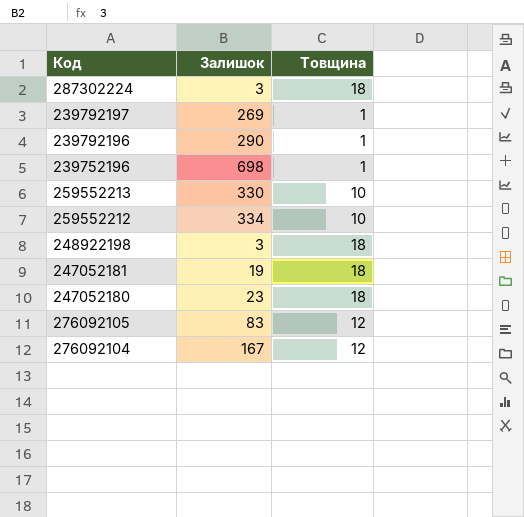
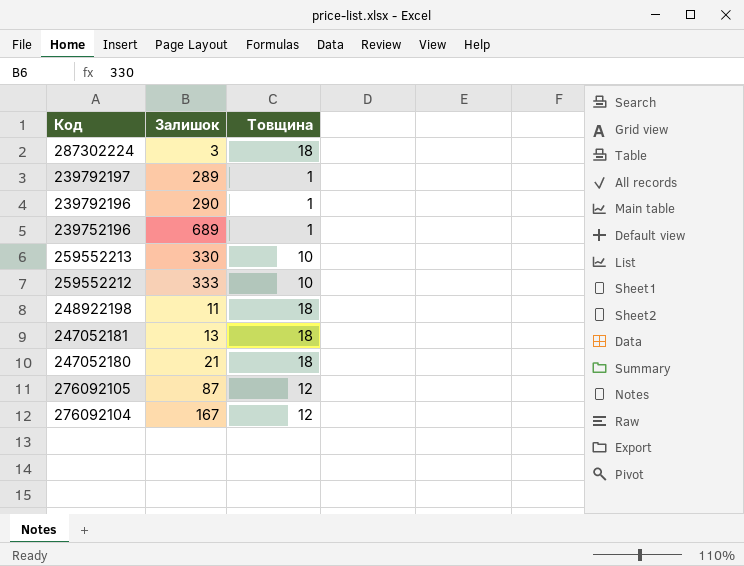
239792197 | Залишок: 269 -> 289
239752196 | Залишок: 698 -> 689
259552212 | Залишок: 334 -> 333
248922198 | Залишок: 3 -> 11
247052181 | Залишок: 19 -> 13
247052180 | Залишок: 23 -> 21
276092105 | Залишок: 83 -> 87

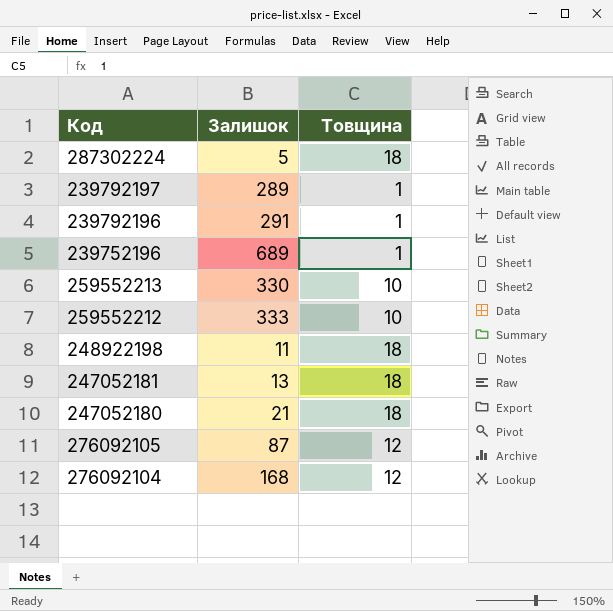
287302224 | Залишок: 3 -> 5
239792196 | Залишок: 290 -> 291
276092104 | Залишок: 167 -> 168

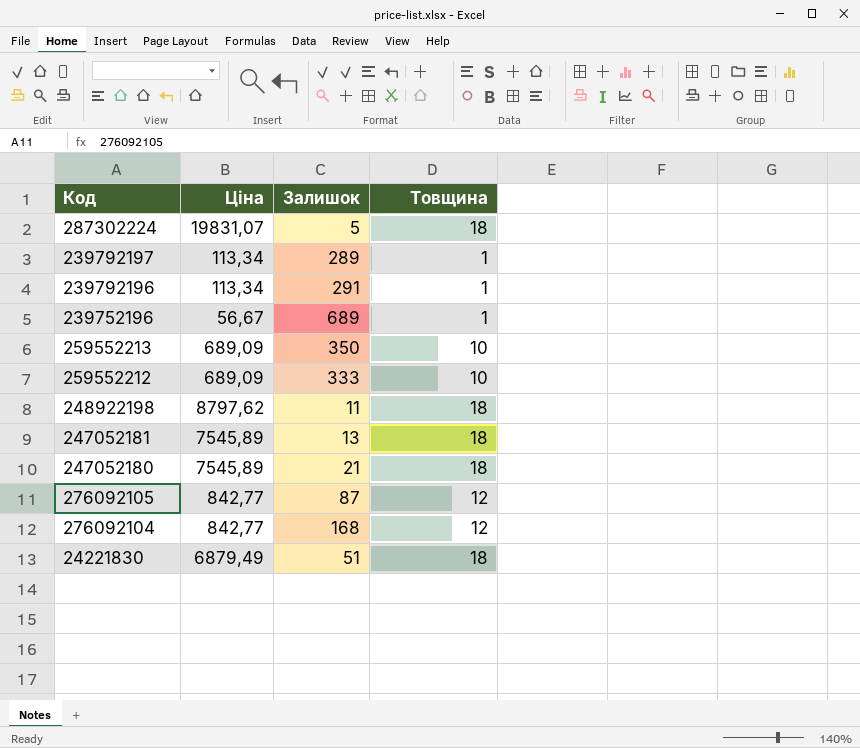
column Ціна | position: none -> 2
259552213 | Залишок: 330 -> 350
row 24221830: none -> 6879,49 | 51 | 18

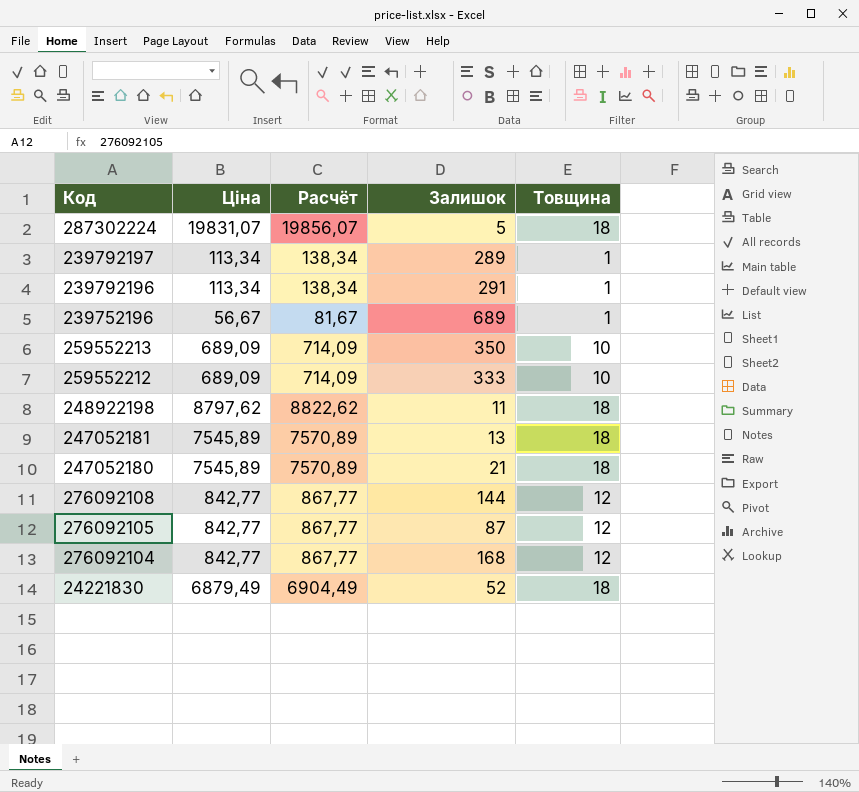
column Расчёт | formula: none -> [Ціна] + 25
row 276092108: none -> 842,77 | 867,77 | 144 | 12
24221830 | Залишок: 51 -> 52

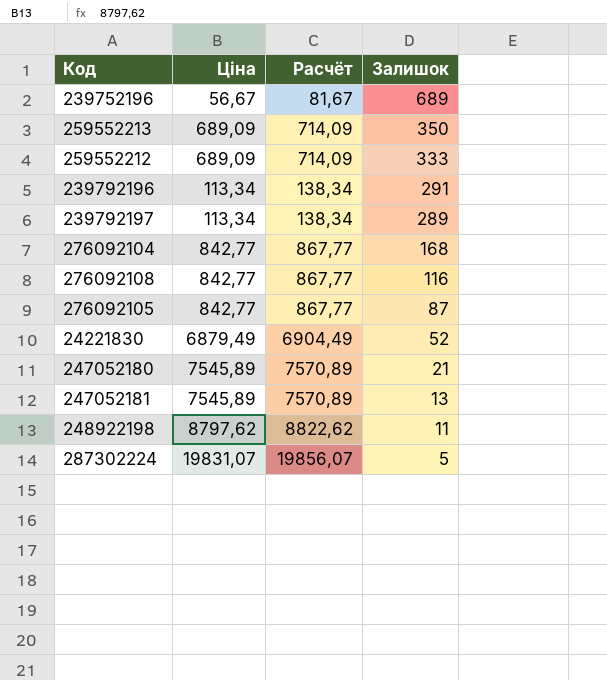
row order: none -> Залишок descending
column Товщина | position: 5 -> none
276092108 | Залишок: 144 -> 116

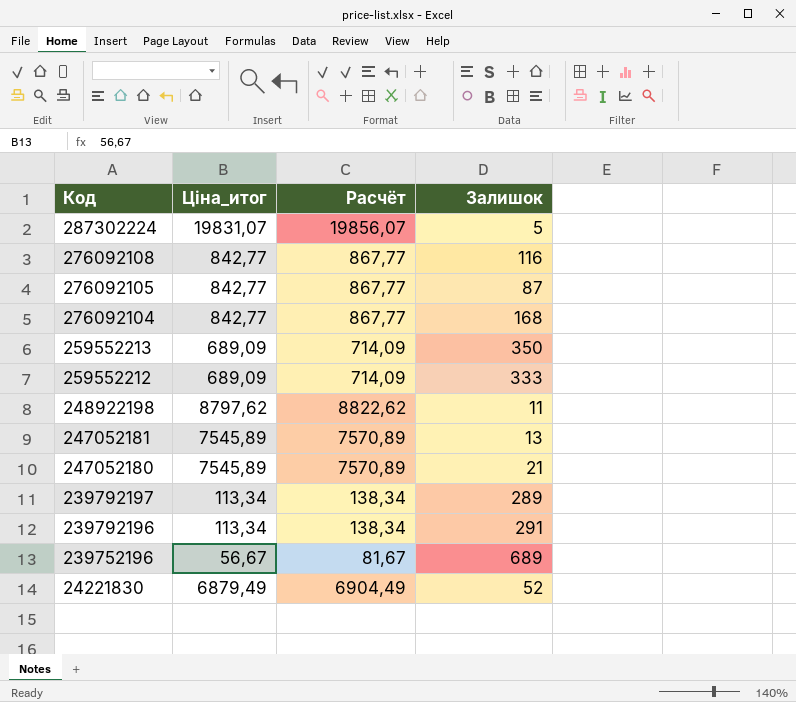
row order: Залишок descending -> Код descending
column name: Ціна -> Ціна_итог

